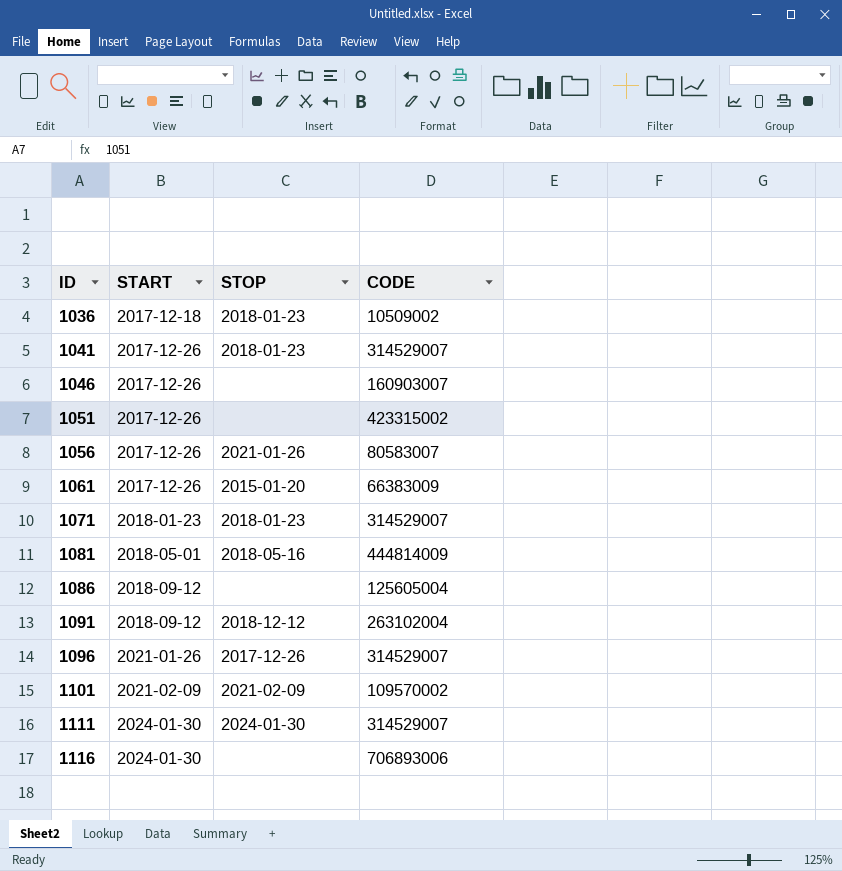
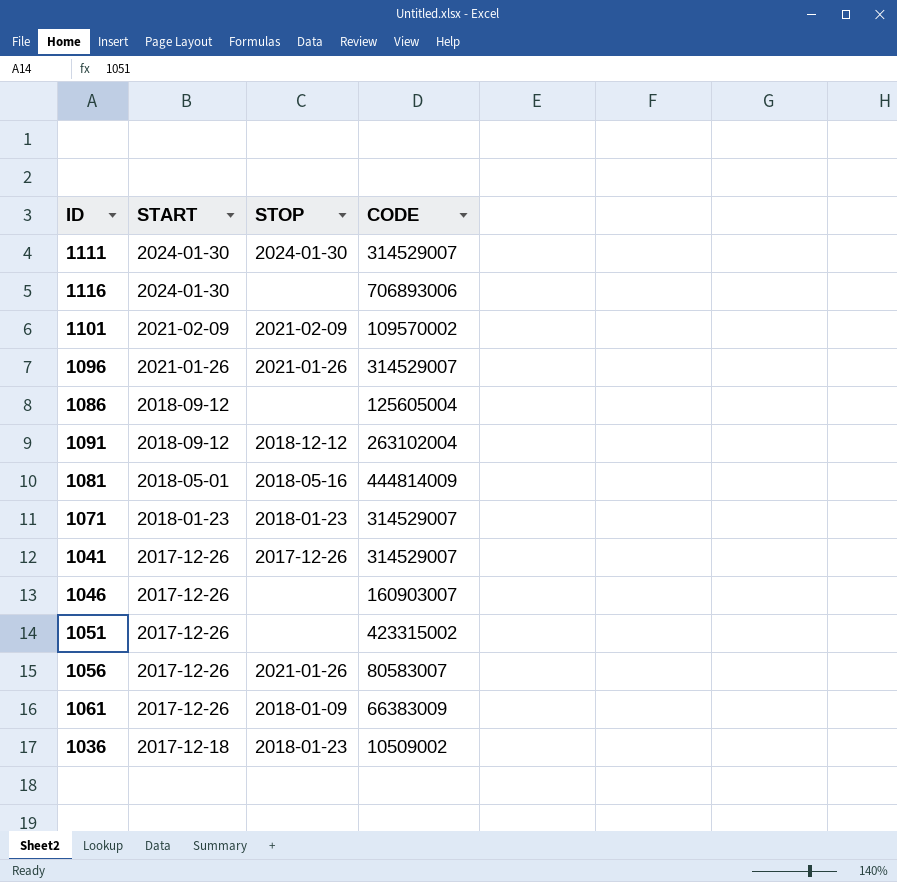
row order: ID ascending -> START descending
1096 | STOP: 2017-12-26 -> 2021-01-26
1041 | STOP: 2018-01-23 -> 2017-12-26
1061 | STOP: 2015-01-20 -> 2018-01-09

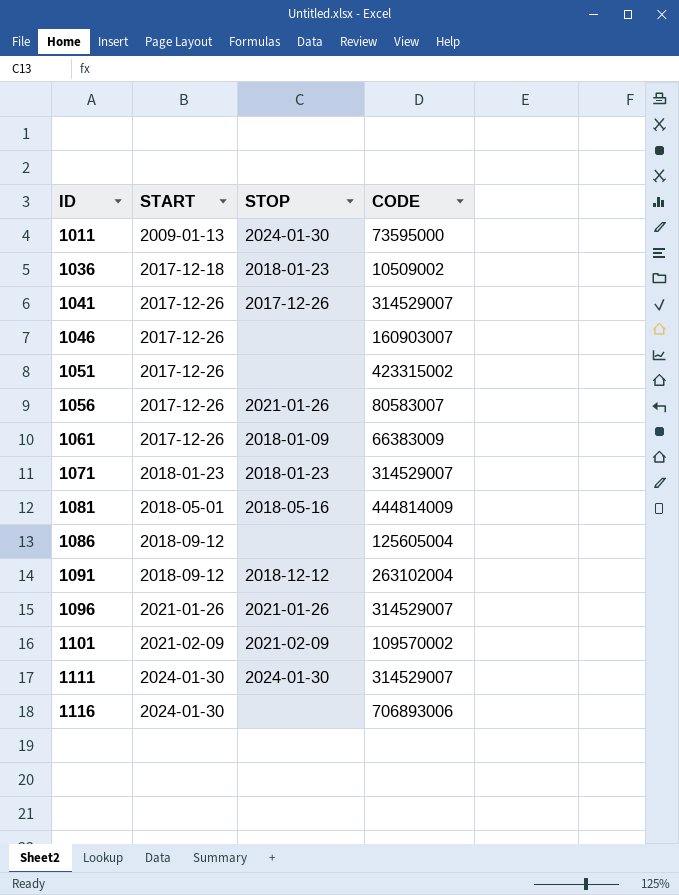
row order: START descending -> ID ascending
row 1011: none -> 2009-01-13 | 2024-01-30 | 73595000

